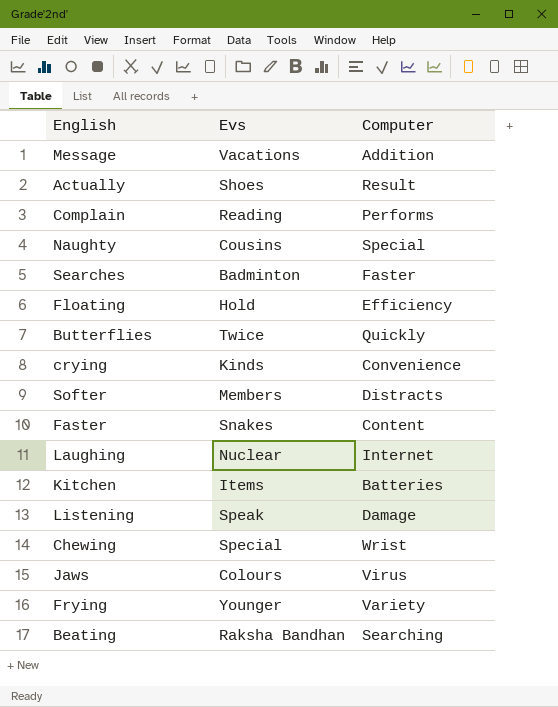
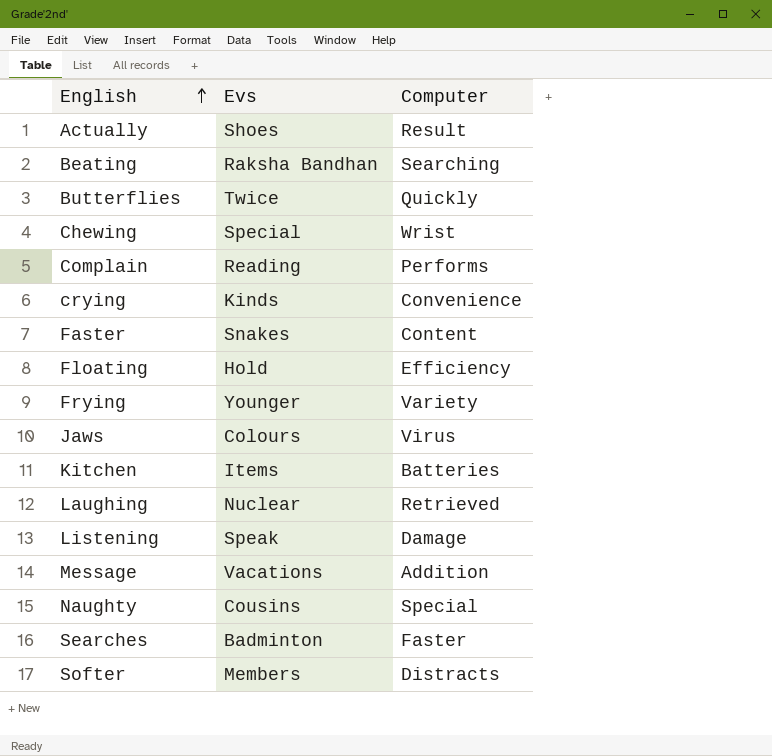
row order: none -> English ascending
Laughing | Computer: Internet -> Retrieved

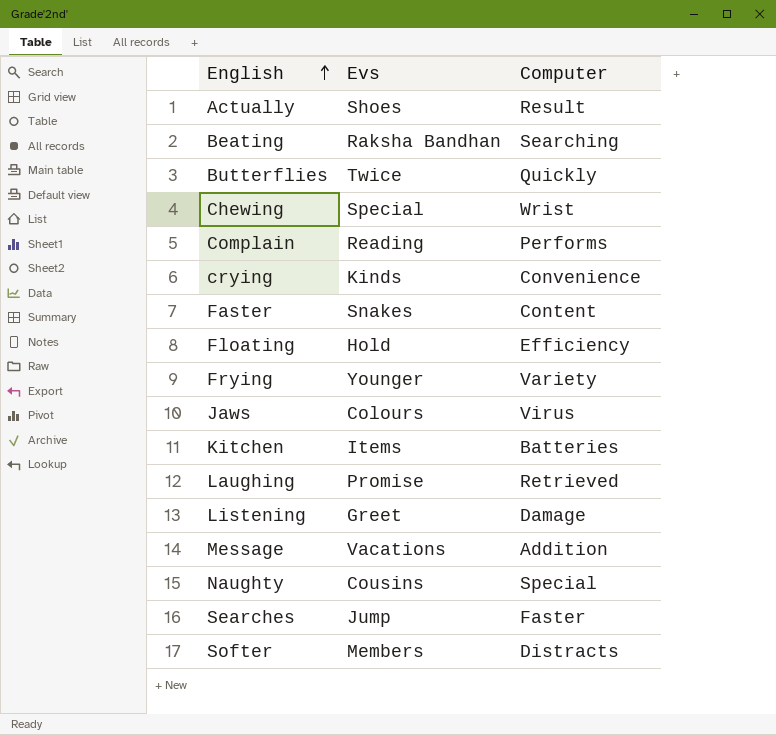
Laughing | Evs: Nuclear -> Promise
Listening | Evs: Speak -> Greet
Searches | Evs: Badminton -> Jump

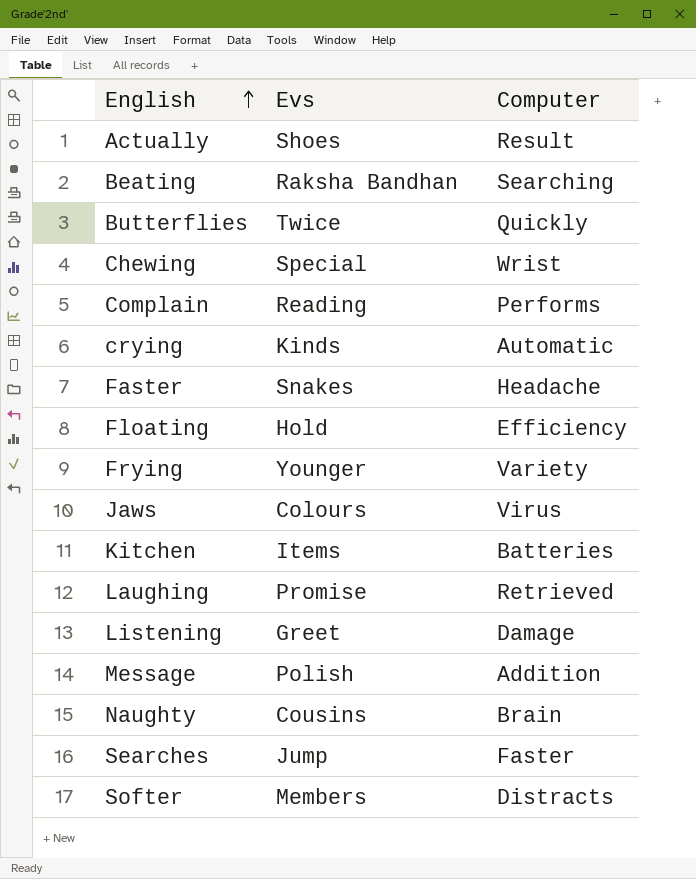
crying | Computer: Convenience -> Automatic
Faster | Computer: Content -> Headache
Message | Evs: Vacations -> Polish
Naughty | Computer: Special -> Brain

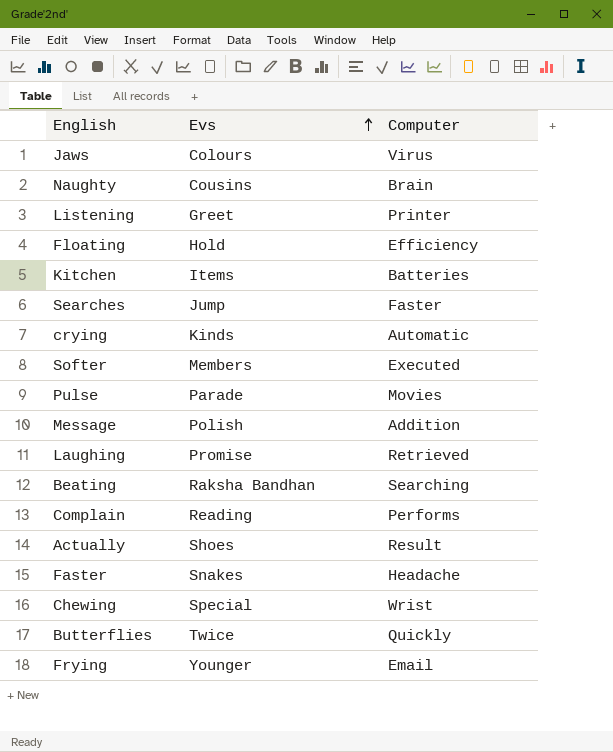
row order: English ascending -> Evs ascending
Listening | Computer: Damage -> Printer
Softer | Computer: Distracts -> Executed
row Pulse: none -> Parade | Movies
Frying | Computer: Variety -> Email

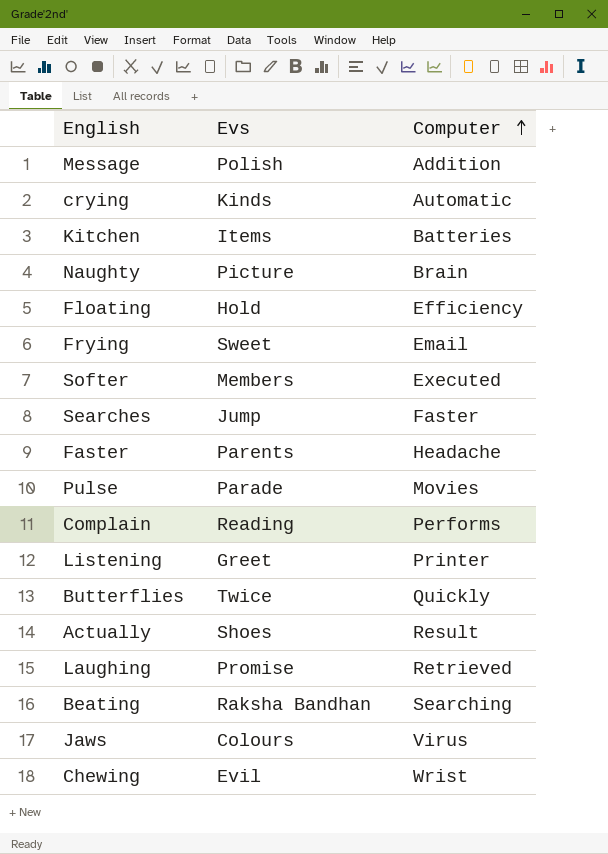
row order: Evs ascending -> Computer ascending
Naughty | Evs: Cousins -> Picture
Frying | Evs: Younger -> Sweet
Faster | Evs: Snakes -> Parents
Chewing | Evs: Special -> Evil

